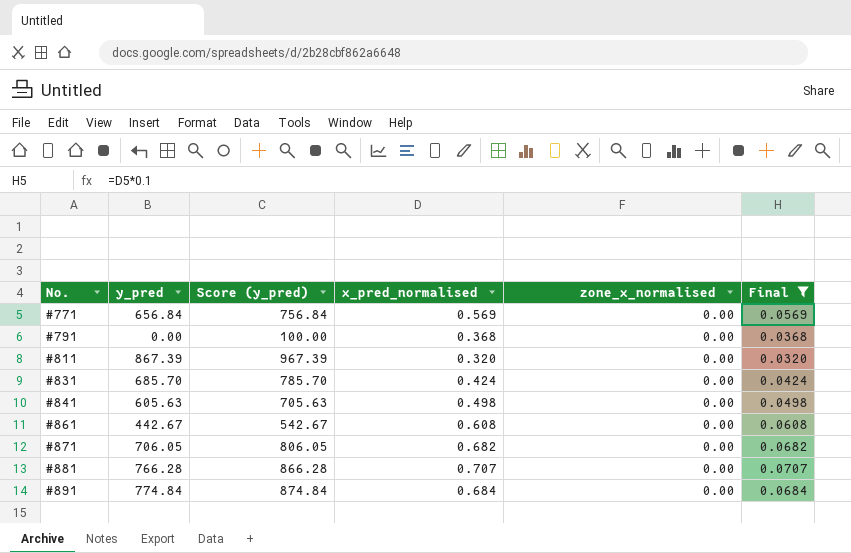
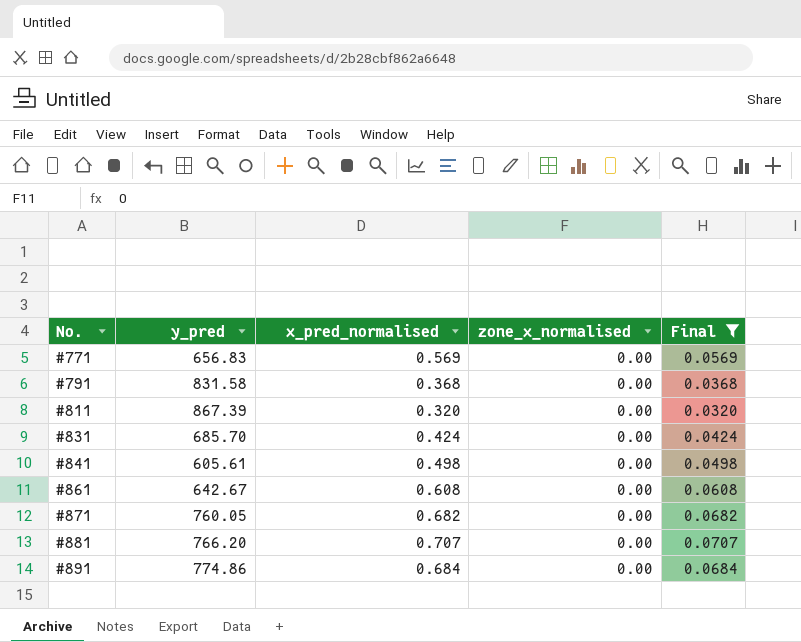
column Score (y_pred) | formula: [y_pred] + 100 -> none
#771 | y_pred: 656.84 -> 656.83
#791 | y_pred: 0.00 -> 831.58
#841 | y_pred: 605.63 -> 605.61
#861 | y_pred: 442.67 -> 642.67
#871 | y_pred: 706.05 -> 760.05
#881 | y_pred: 766.28 -> 766.20
#891 | y_pred: 774.84 -> 774.86

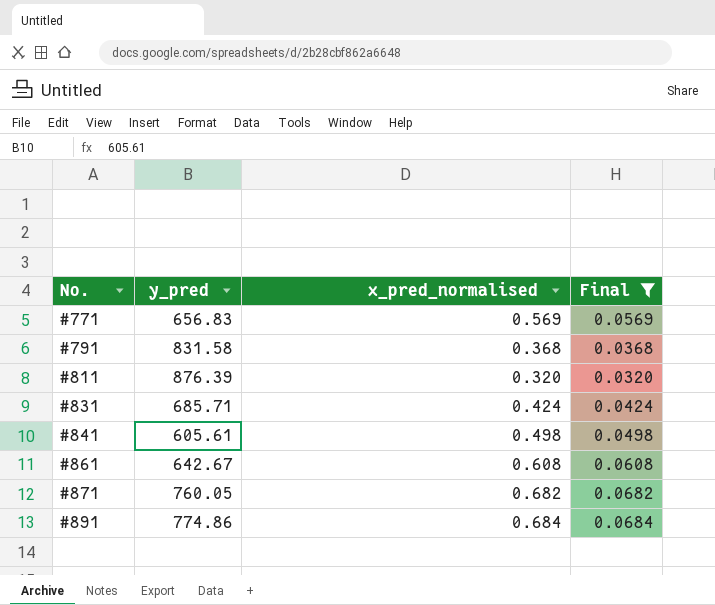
column zone_x_normalised | position: 4 -> none
row #881: 766.20 | 0.707 | 0.00 | 0.0707 -> none
#811 | y_pred: 867.39 -> 876.39
#831 | y_pred: 685.70 -> 685.71

